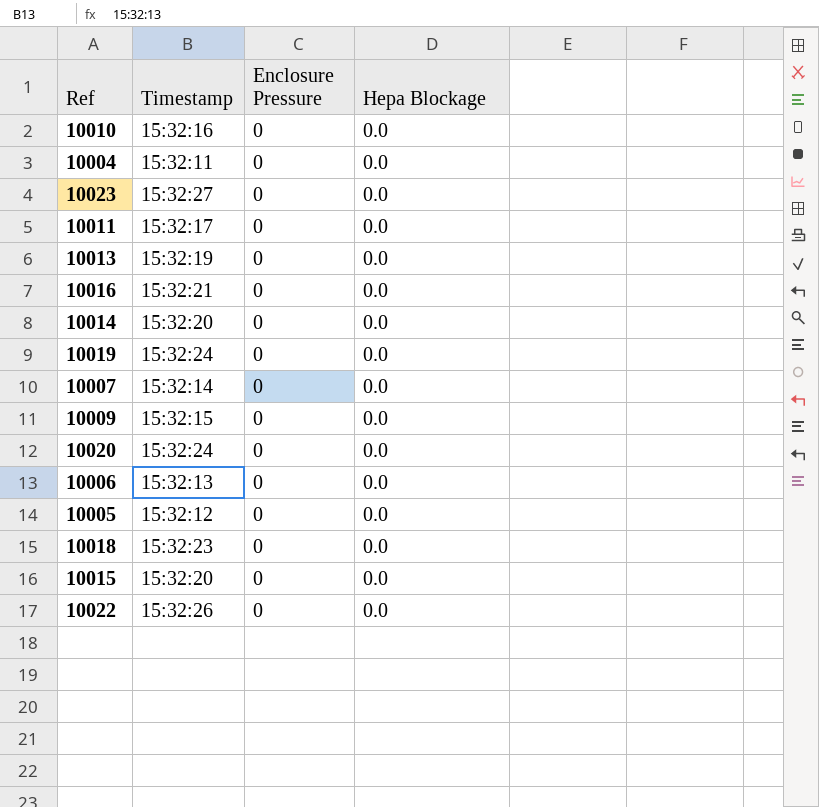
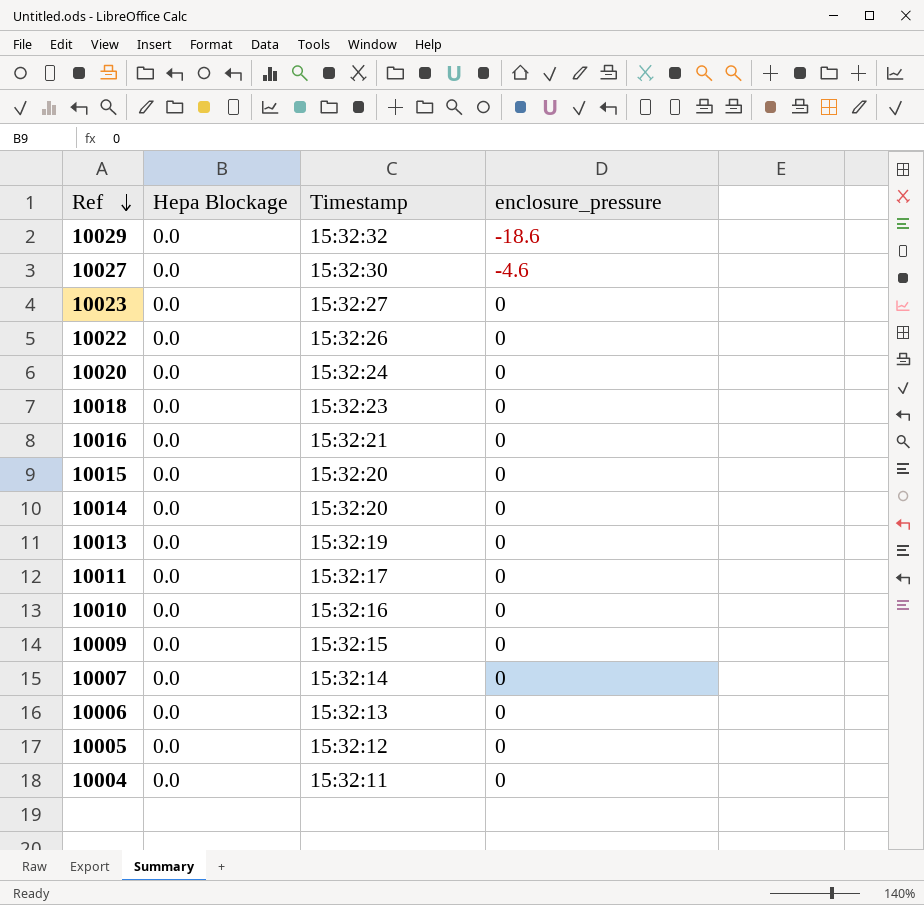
row order: none -> Ref descending
column Hepa Blockage | position: 4 -> 2
column name: Enclosure Pressure -> enclosure_pressure
row 10019: 15:32:24 | 0 | 0.0 -> none
row 10029: none -> 0.0 | 15:32:32 | -18.6
row 10027: none -> 0.0 | 15:32:30 | -4.6

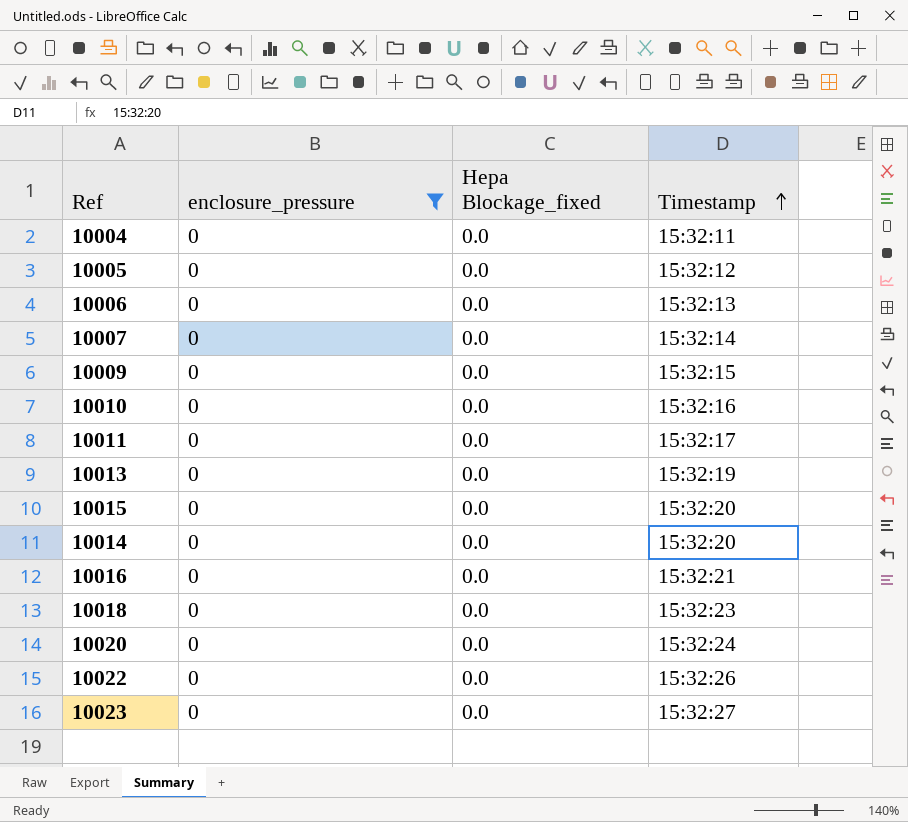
filter: none -> enclosure_pressure = 0
row order: Ref descending -> Timestamp ascending
column enclosure_pressure | position: 4 -> 2
column name: Hepa Blockage -> Hepa Blockage_fixed

